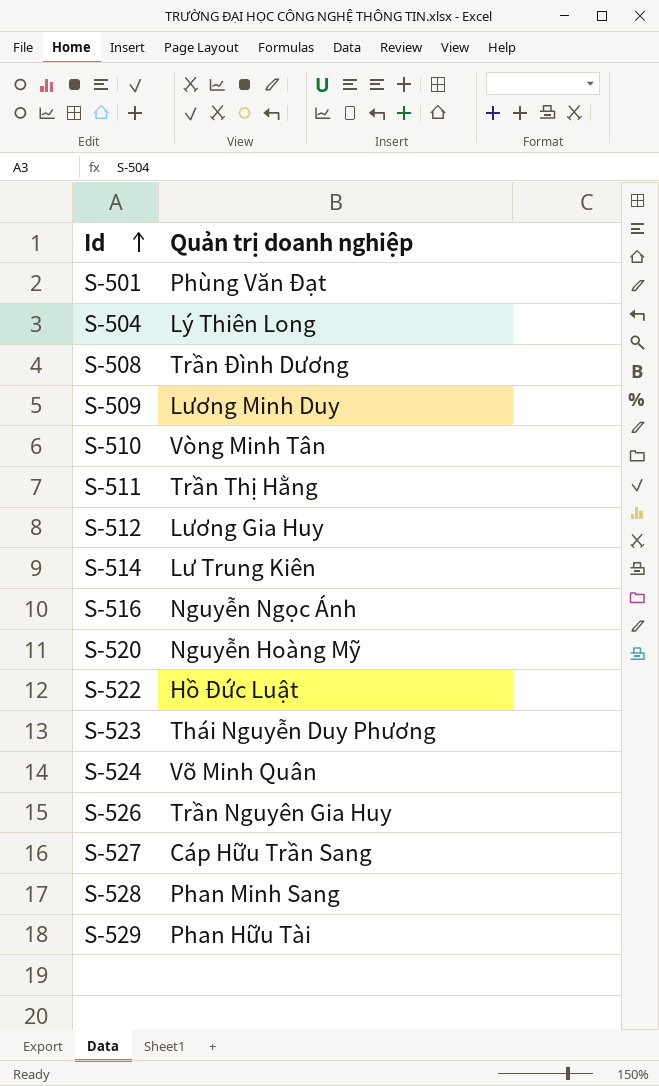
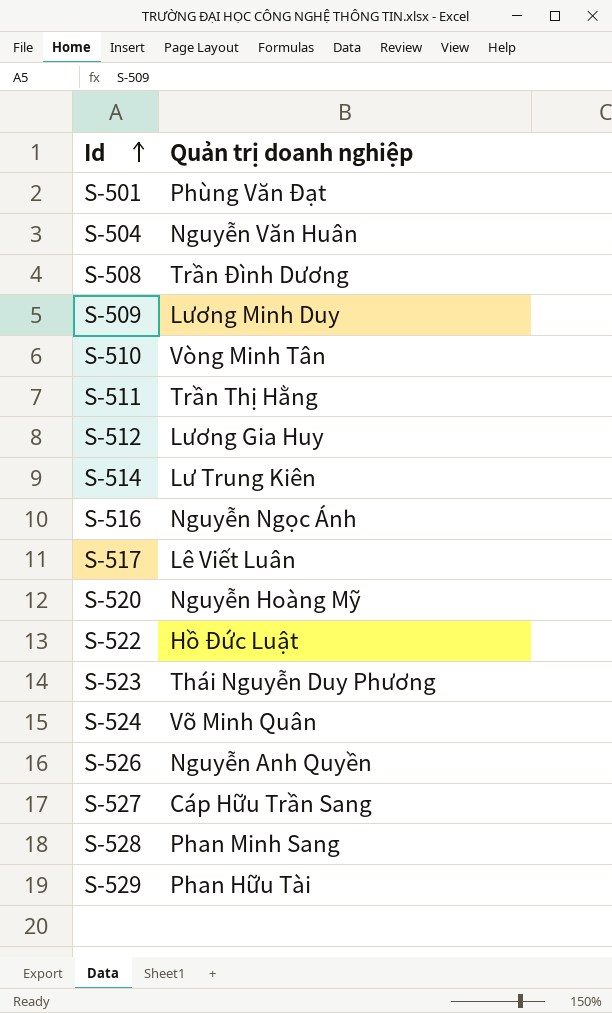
S-504 | Quản trị doanh nghiệp: Lý Thiên Long -> Nguyễn Văn Huân
row S-517: none -> Lê Viết Luân
S-526 | Quản trị doanh nghiệp: Trần Nguyên Gia Huy -> Nguyễn Anh Quyền

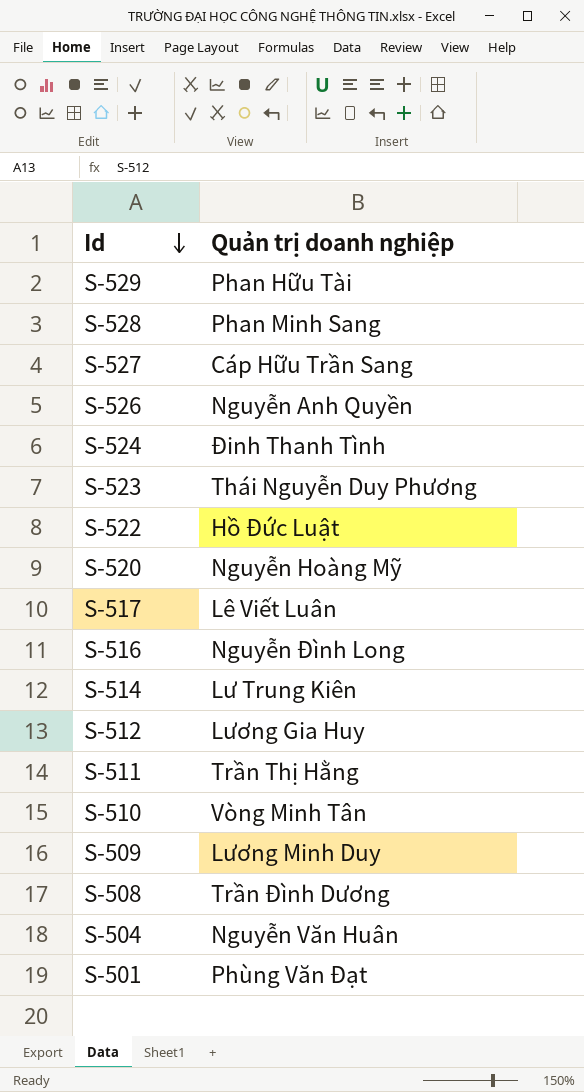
row order: Id ascending -> Id descending
S-524 | Quản trị doanh nghiệp: Võ Minh Quân -> Đinh Thanh Tình
S-516 | Quản trị doanh nghiệp: Nguyễn Ngọc Ánh -> Nguyễn Đình Long

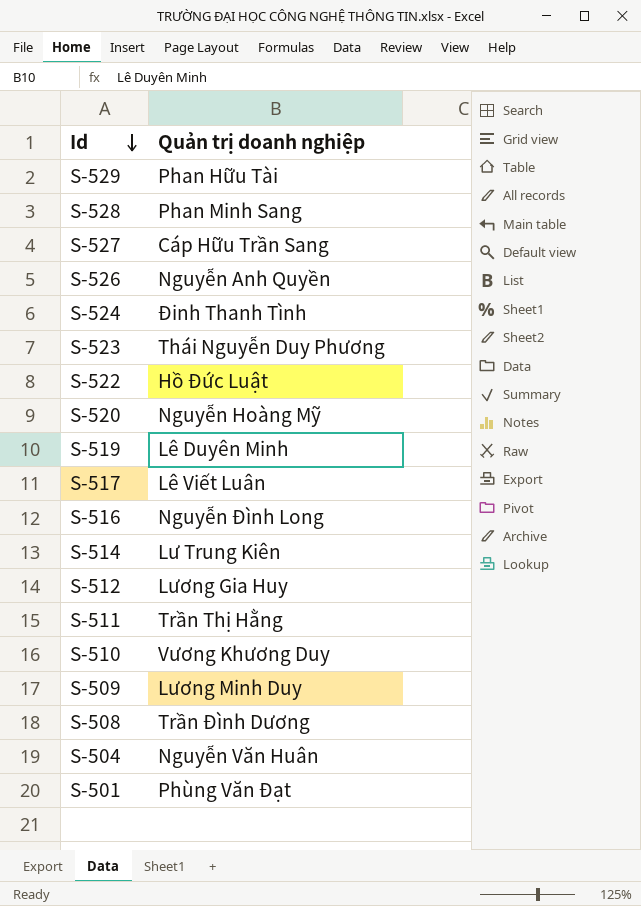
row S-519: none -> Lê Duyên Minh
S-510 | Quản trị doanh nghiệp: Vòng Minh Tân -> Vương Khương Duy

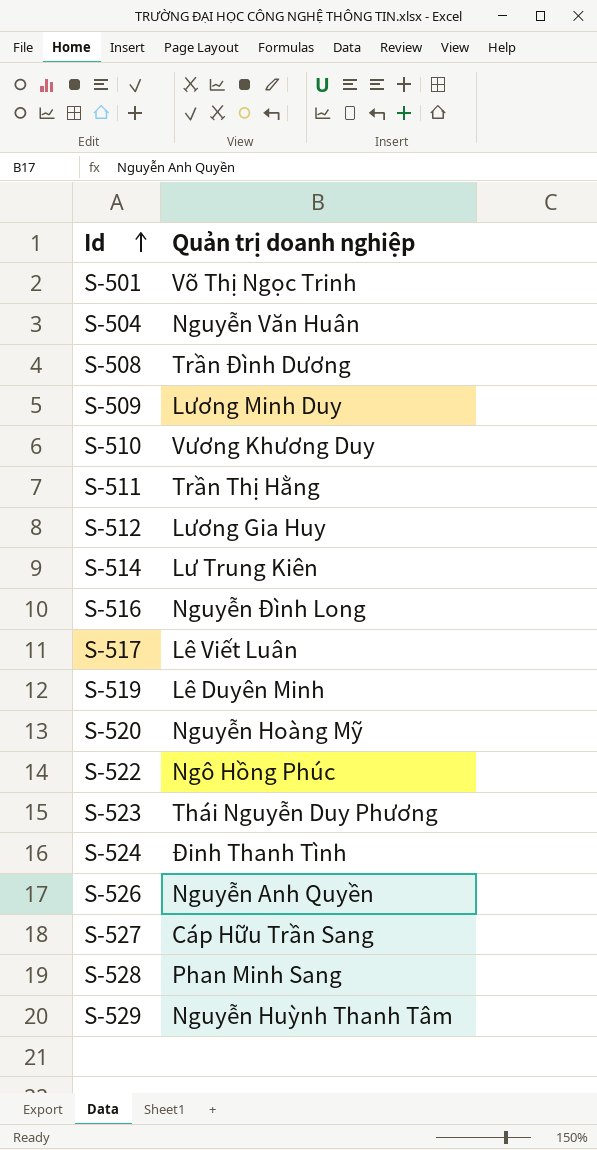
row order: Id descending -> Id ascending
S-501 | Quản trị doanh nghiệp: Phùng Văn Đạt -> Võ Thị Ngọc Trinh
S-522 | Quản trị doanh nghiệp: Hồ Đức Luật -> Ngô Hồng Phúc
S-529 | Quản trị doanh nghiệp: Phan Hữu Tài -> Nguyễn Huỳnh Thanh Tâm

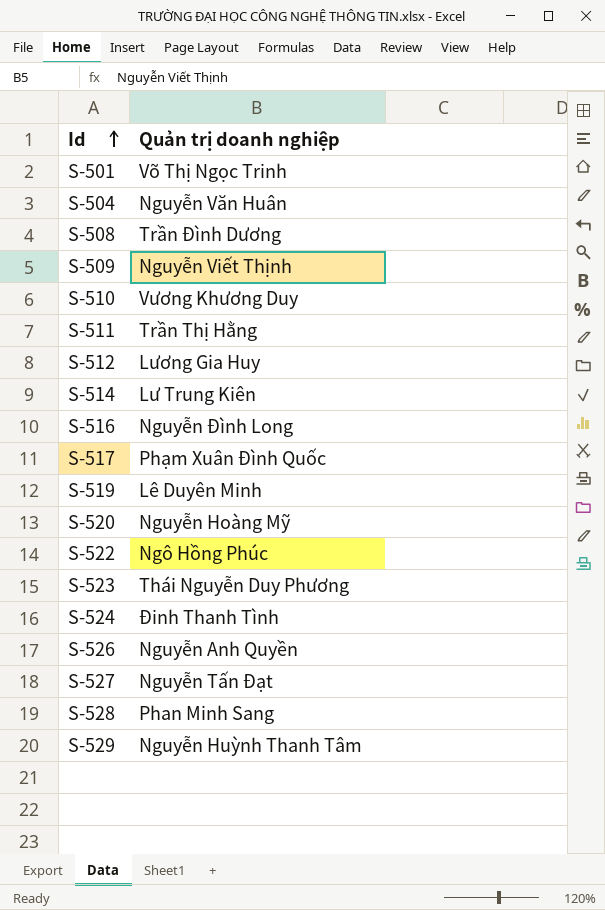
S-509 | Quản trị doanh nghiệp: Lương Minh Duy -> Nguyễn Viết Thịnh
S-517 | Quản trị doanh nghiệp: Lê Viết Luân -> Phạm Xuân Đình Quốc
S-527 | Quản trị doanh nghiệp: Cáp Hữu Trần Sang -> Nguyễn Tấn Đạt

